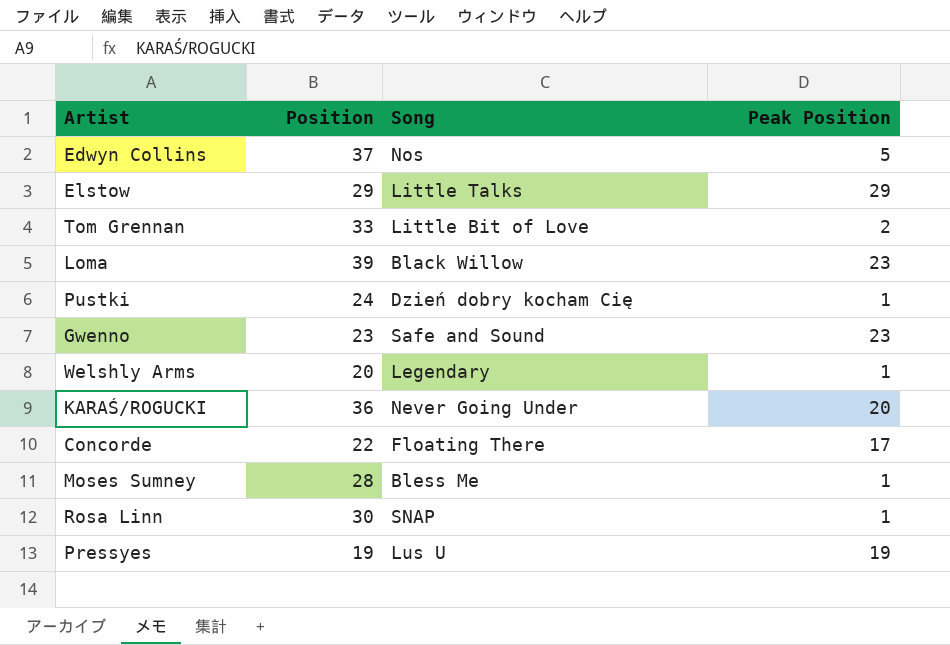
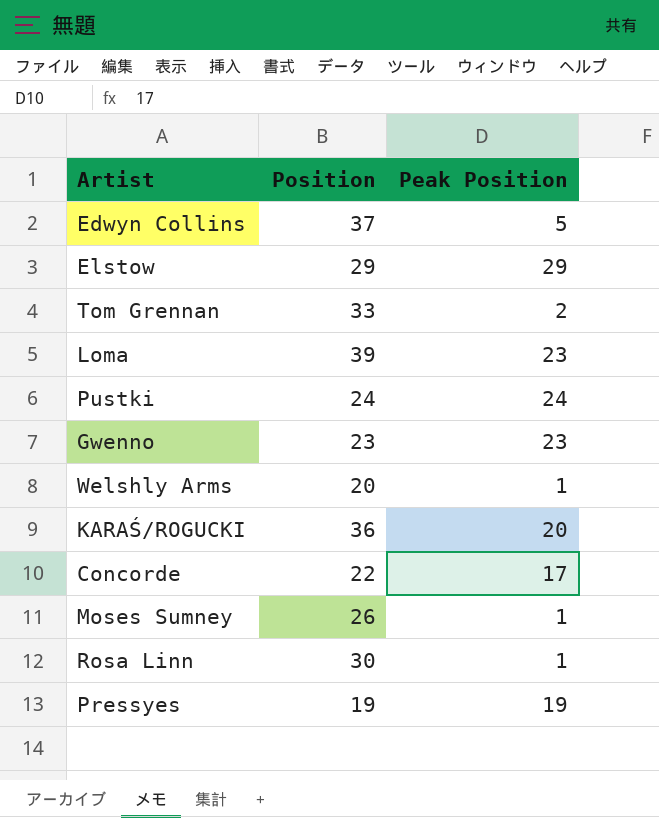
column Song | position: 3 -> none
Pustki | Peak Position: 1 -> 24
Moses Sumney | Position: 28 -> 26

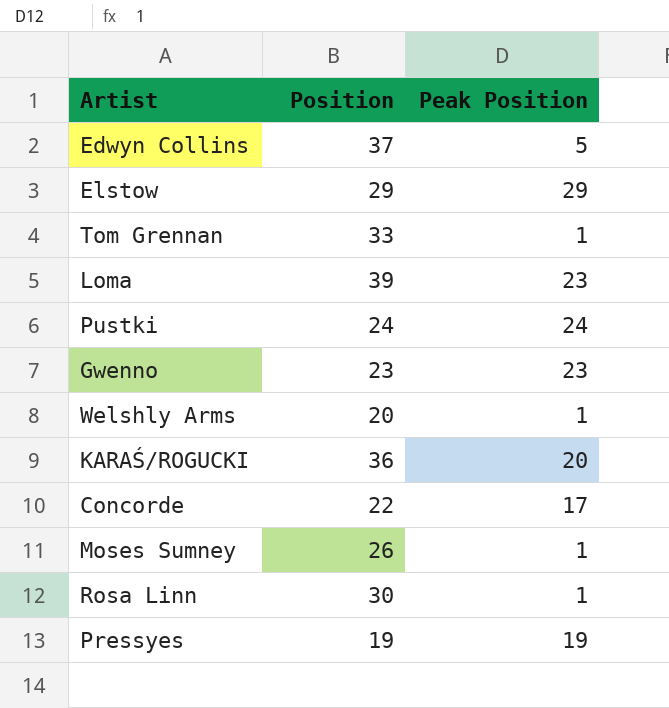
Tom Grennan | Peak Position: 2 -> 1

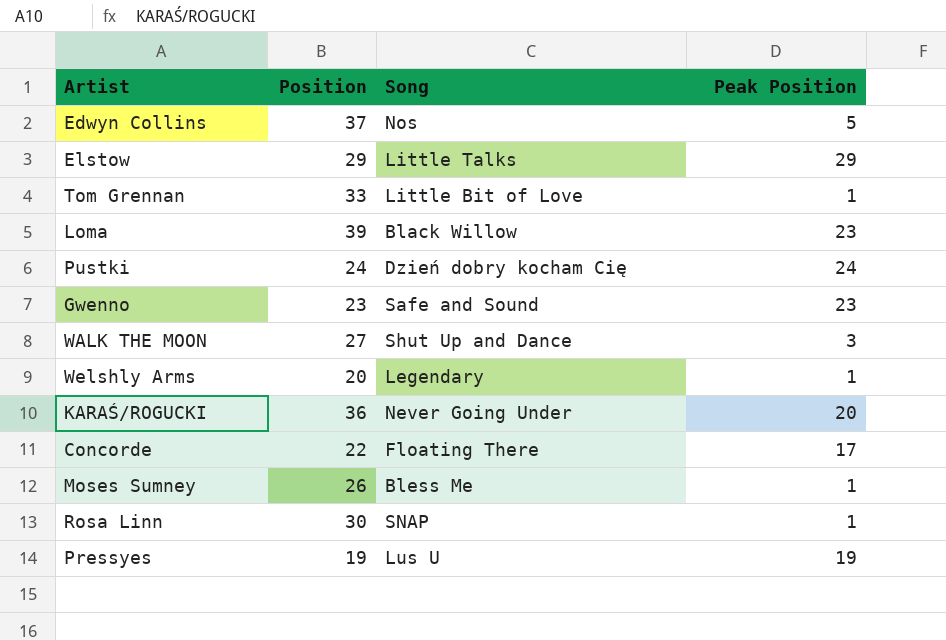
column Song | position: none -> 3
row WALK THE MOON: none -> 27 | Shut Up and Dance | 3

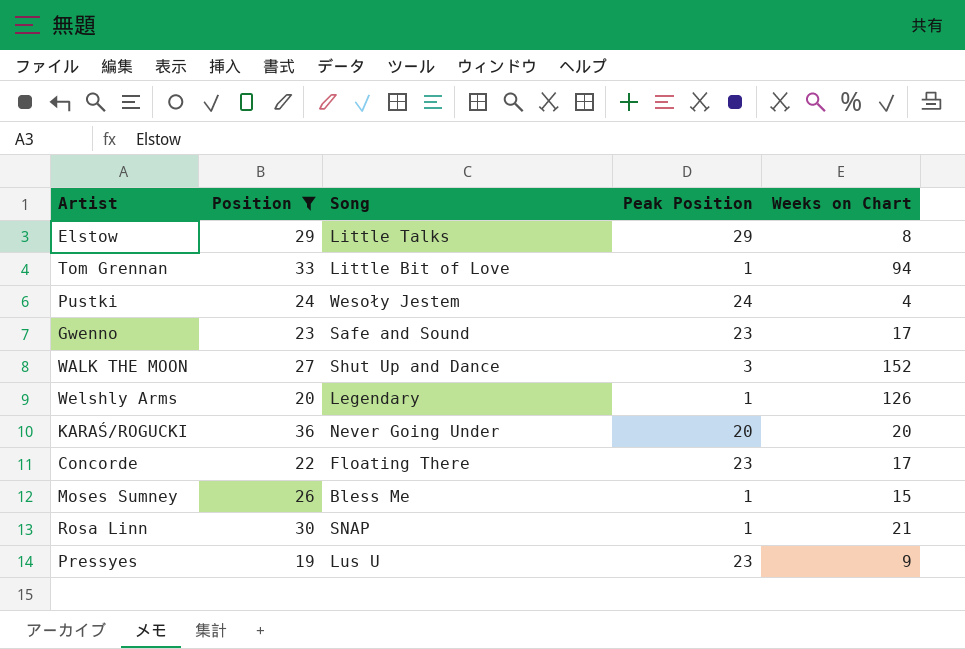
filter: none -> Position <= 36
column Weeks on Chart | position: none -> 5
Pustki | Song: Dzień dobry kocham Cię -> Wesoły Jestem
Concorde | Peak Position: 17 -> 23
Pressyes | Peak Position: 19 -> 23

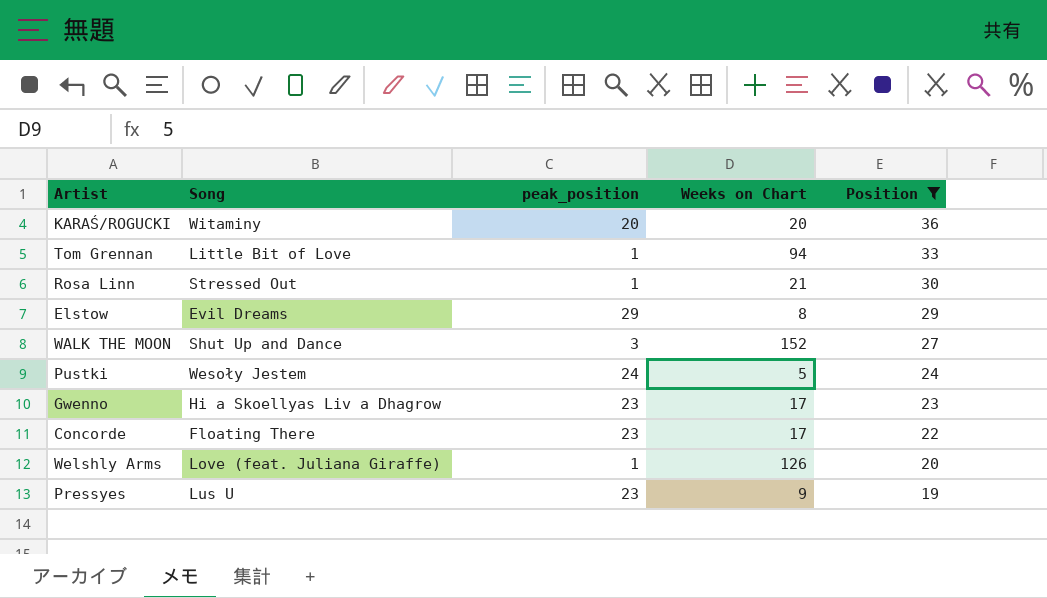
row order: none -> Position descending
column name: Peak Position -> peak_position
column Position | position: 2 -> 5
row Moses Sumney: 26 | Bless Me | 1 | 15 -> none
KARAŚ/ROGUCKI | Song: Never Going Under -> Witaminy
Rosa Linn | Song: SNAP -> Stressed Out
Elstow | Song: Little Talks -> Evil Dreams
Pustki | Weeks on Chart: 4 -> 5
Gwenno | Song: Safe and Sound -> Hi a Skoellyas Liv a Dhagrow
Welshly Arms | Song: Legendary -> Love (feat. Juliana Giraffe)

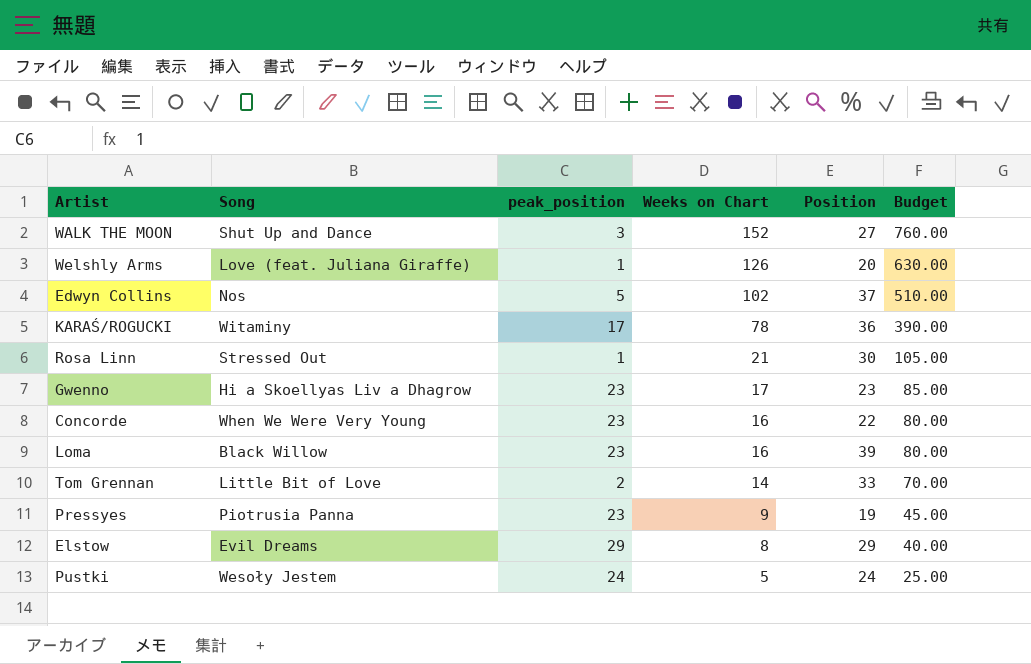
filter: Position <= 36 -> none
row order: Position descending -> Weeks on Chart descending
column Budget | formula: none -> [Weeks on Chart] * 5
KARAŚ/ROGUCKI | peak_position: 20 -> 17
KARAŚ/ROGUCKI | Weeks on Chart: 20 -> 78
Concorde | Song: Floating There -> When We Were Very Young
Concorde | Weeks on Chart: 17 -> 16
Tom Grennan | peak_position: 1 -> 2
Tom Grennan | Weeks on Chart: 94 -> 14
Pressyes | Song: Lus U -> Piotrusia Panna

